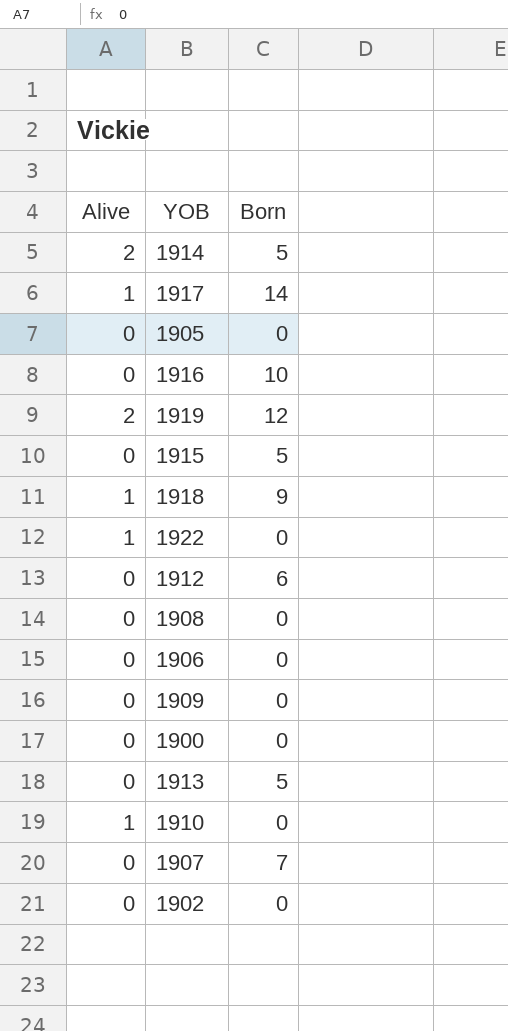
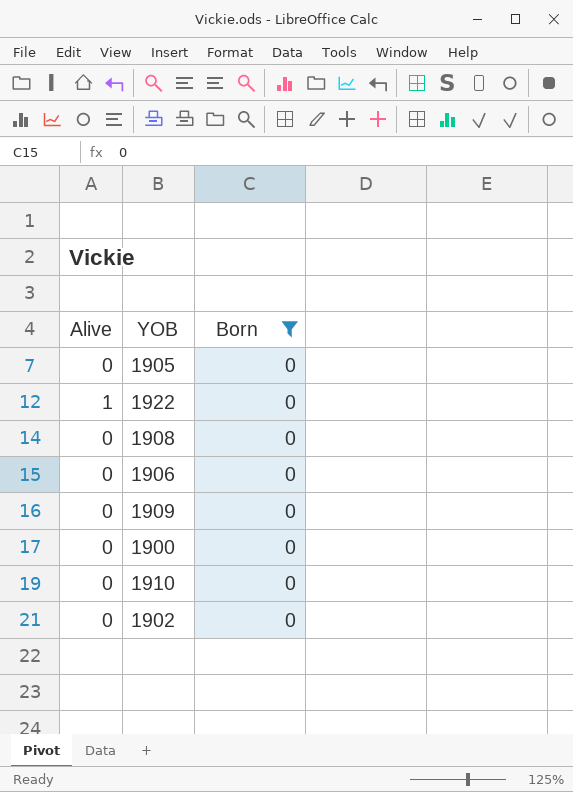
filter: none -> Born = 0
1910 | Alive: 1 -> 0

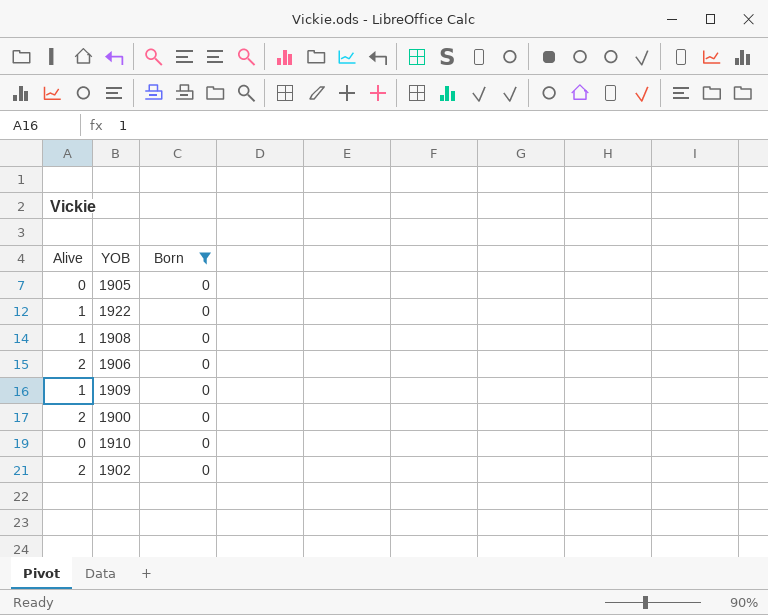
1908 | Alive: 0 -> 1
1906 | Alive: 0 -> 2
1909 | Alive: 0 -> 1
1900 | Alive: 0 -> 2
1902 | Alive: 0 -> 2

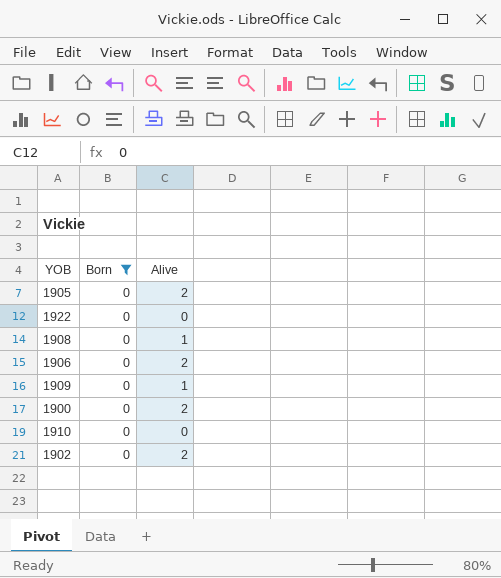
column Alive | position: 1 -> 3
1905 | Alive: 0 -> 2
1922 | Alive: 1 -> 0

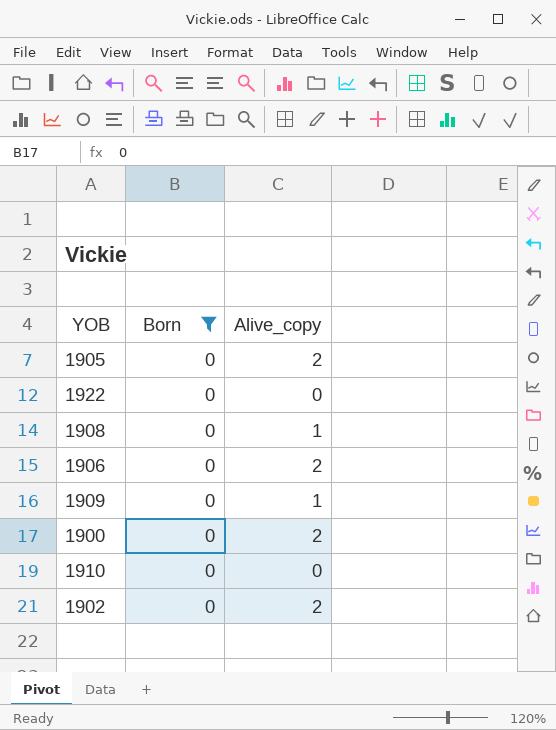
column name: Alive -> Alive_copy

